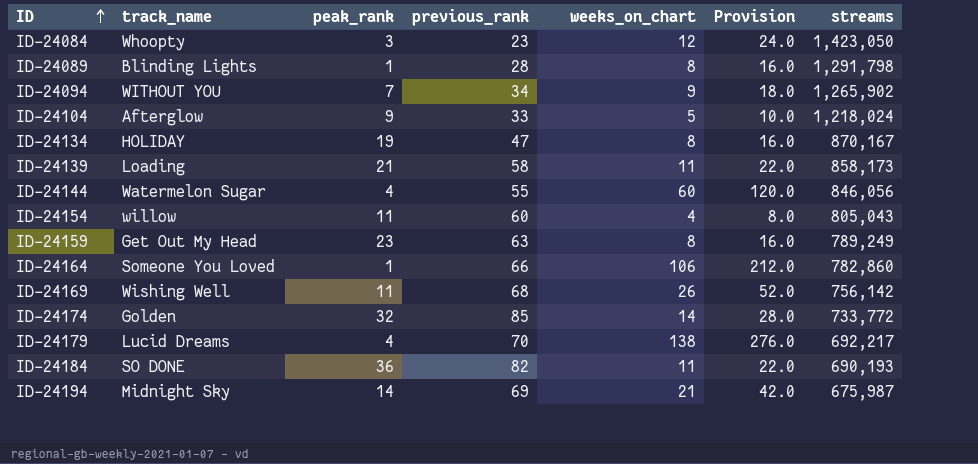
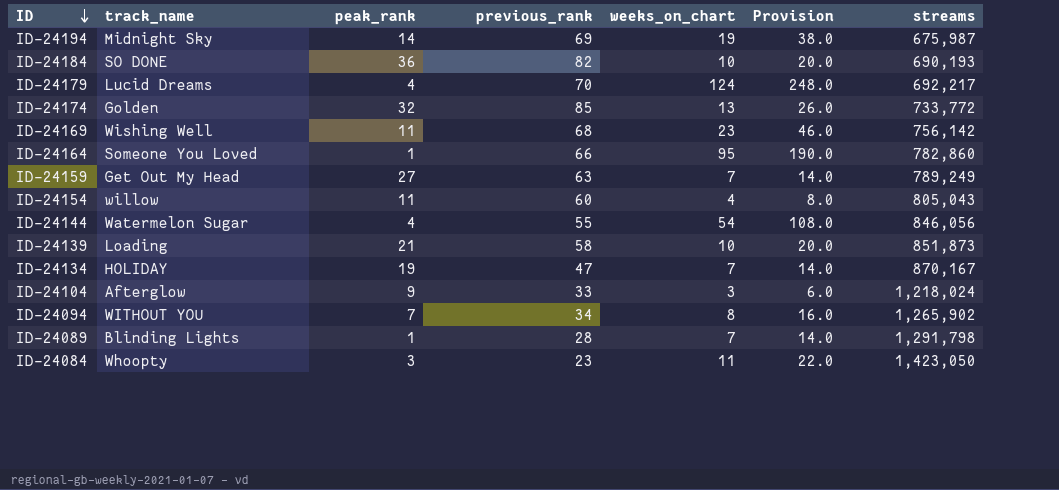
row order: ID ascending -> ID descending
ID-24194 | weeks_on_chart: 21 -> 19
ID-24194 | Provision: 42.0 -> 38.0
ID-24184 | weeks_on_chart: 11 -> 10
ID-24184 | Provision: 22.0 -> 20.0
ID-24179 | weeks_on_chart: 138 -> 124
ID-24179 | Provision: 276.0 -> 248.0
ID-24174 | weeks_on_chart: 14 -> 13
ID-24174 | Provision: 28.0 -> 26.0
ID-24169 | weeks_on_chart: 26 -> 23
ID-24169 | Provision: 52.0 -> 46.0
ID-24164 | weeks_on_chart: 106 -> 95
ID-24164 | Provision: 212.0 -> 190.0
ID-24159 | peak_rank: 23 -> 27
ID-24159 | weeks_on_chart: 8 -> 7
ID-24159 | Provision: 16.0 -> 14.0
ID-24144 | weeks_on_chart: 60 -> 54
ID-24144 | Provision: 120.0 -> 108.0
ID-24139 | weeks_on_chart: 11 -> 10
ID-24139 | Provision: 22.0 -> 20.0
ID-24139 | streams: 858,173 -> 851,873
ID-24134 | weeks_on_chart: 8 -> 7
ID-24134 | Provision: 16.0 -> 14.0
ID-24104 | weeks_on_chart: 5 -> 3
ID-24104 | Provision: 10.0 -> 6.0
ID-24094 | weeks_on_chart: 9 -> 8
ID-24094 | Provision: 18.0 -> 16.0
ID-24089 | weeks_on_chart: 8 -> 7
ID-24089 | Provision: 16.0 -> 14.0
ID-24084 | weeks_on_chart: 12 -> 11
ID-24084 | Provision: 24.0 -> 22.0

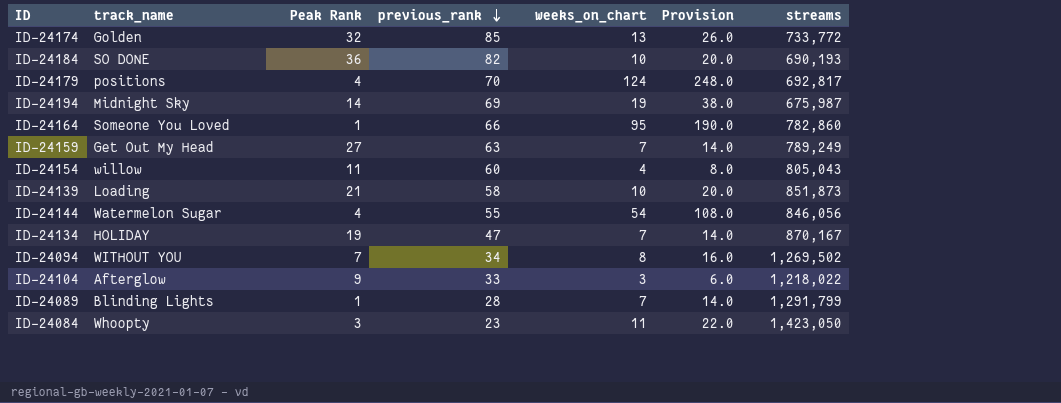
row order: ID descending -> previous_rank descending
column name: peak_rank -> Peak Rank
row ID-24169: Wishing Well | 11 | 68 | 23 | 46.0 | 756,142 -> none
ID-24179 | track_name: Lucid Dreams -> positions
ID-24179 | streams: 692,217 -> 692,817
ID-24094 | streams: 1,265,902 -> 1,269,502
ID-24104 | streams: 1,218,024 -> 1,218,022
ID-24089 | streams: 1,291,798 -> 1,291,799

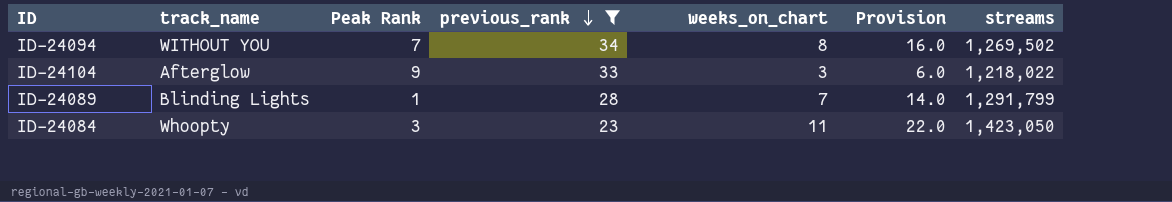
filter: none -> previous_rank <= 34

